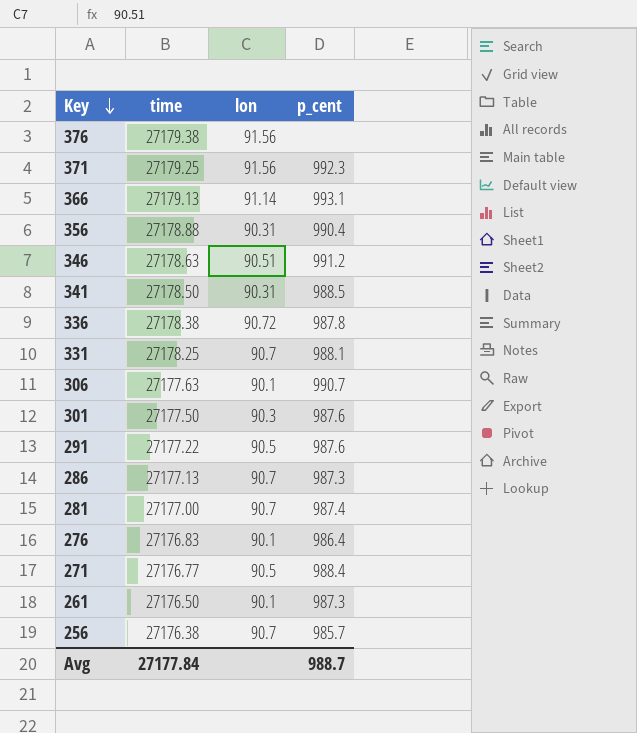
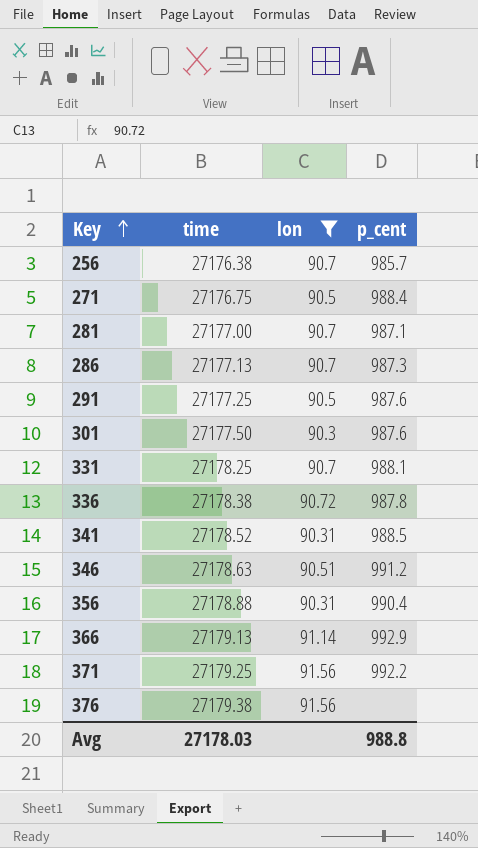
filter: none -> lon != 90.1
row order: Key descending -> Key ascending
271 | time: 27176.77 -> 27176.75
281 | p_cent: 987.4 -> 987.1
291 | time: 27177.22 -> 27177.25
341 | time: 27178.50 -> 27178.52
366 | p_cent: 993.1 -> 992.9
371 | p_cent: 992.3 -> 992.2
Avg | time: 27177.84 -> 27178.03
Avg | p_cent: 988.7 -> 988.8

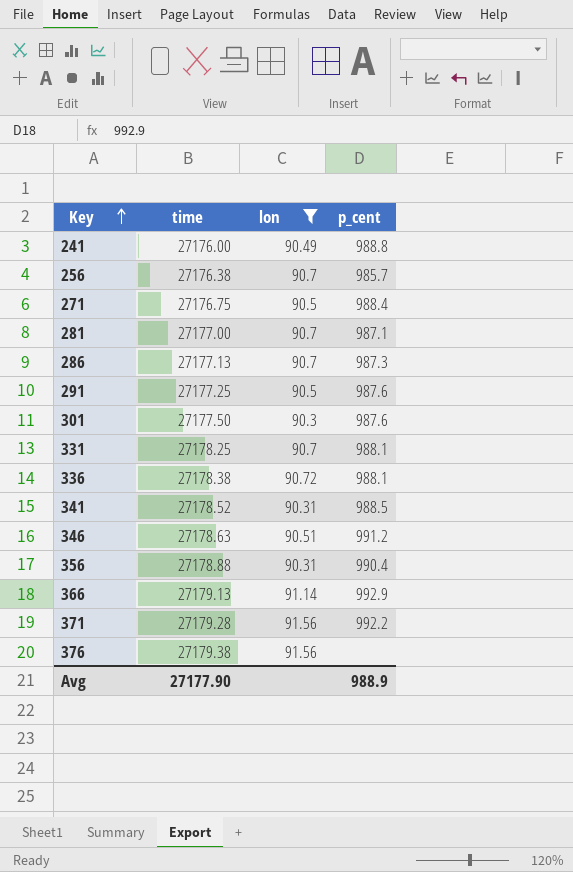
row 241: none -> 27176.00 | 90.49 | 988.8
336 | p_cent: 987.8 -> 988.1
371 | time: 27179.25 -> 27179.28
Avg | time: 27178.03 -> 27177.90
Avg | p_cent: 988.8 -> 988.9

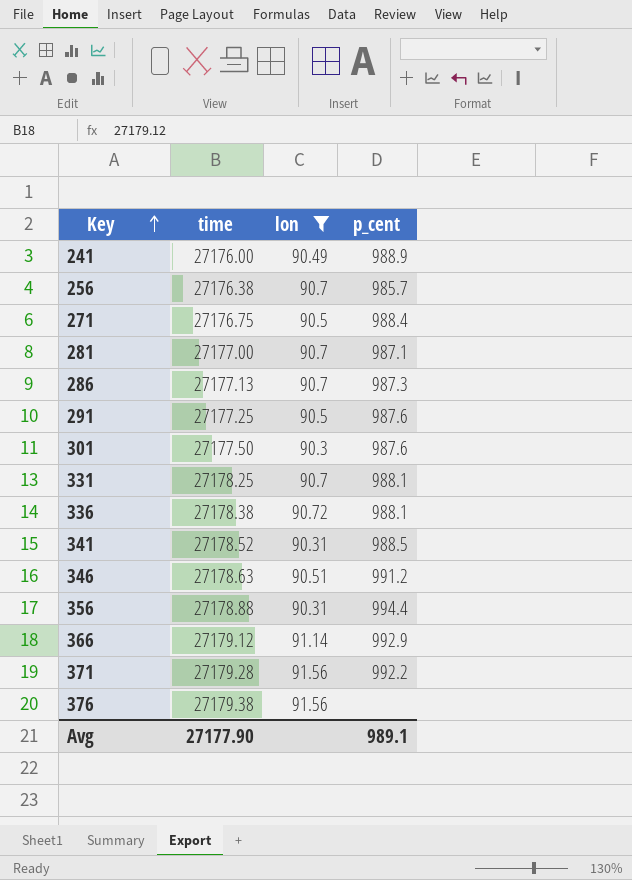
241 | p_cent: 988.8 -> 988.9
356 | p_cent: 990.4 -> 994.4
366 | time: 27179.13 -> 27179.12
Avg | p_cent: 988.9 -> 989.1

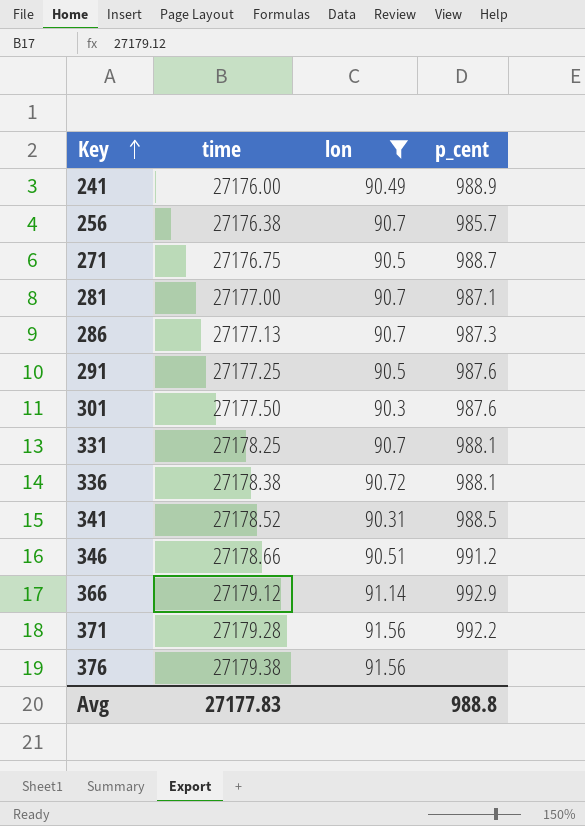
row 356: 27178.88 | 90.31 | 994.4 -> none
271 | p_cent: 988.4 -> 988.7
346 | time: 27178.63 -> 27178.66
Avg | time: 27177.90 -> 27177.83
Avg | p_cent: 989.1 -> 988.8

